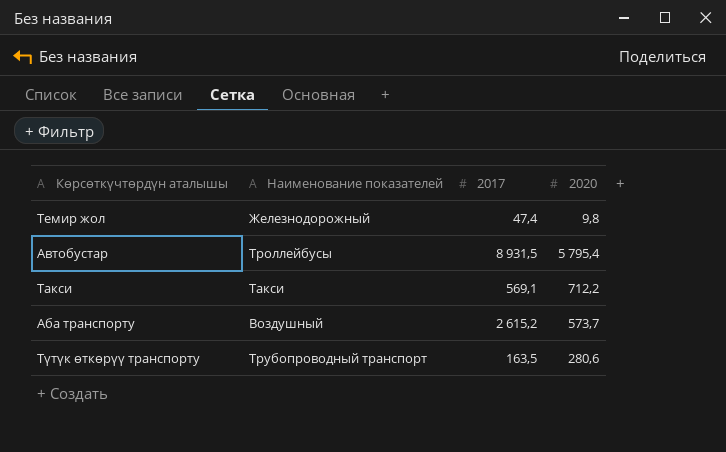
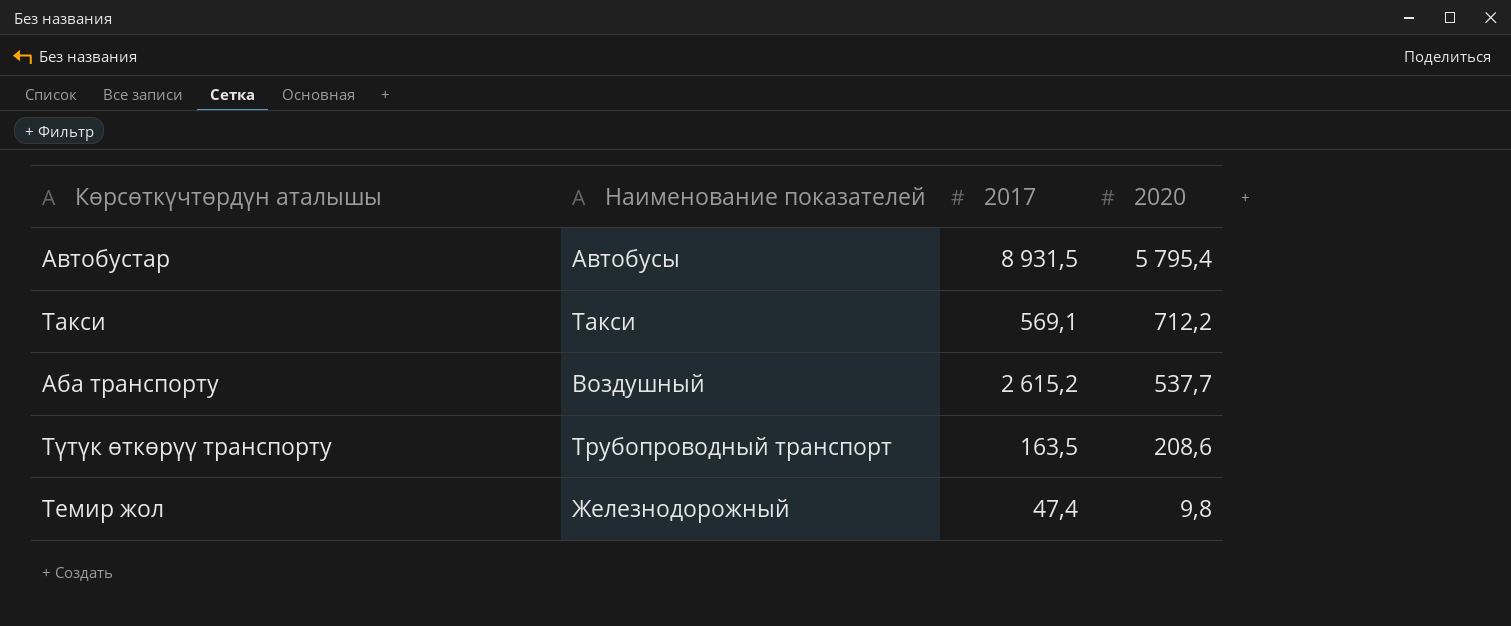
row order: none -> 2020 descending
Автобустар | Наименование показателей: Троллейбусы -> Автобусы
Аба транспорту | 2020: 573,7 -> 537,7
Түтүк өткөрүү транспорту | 2020: 280,6 -> 208,6

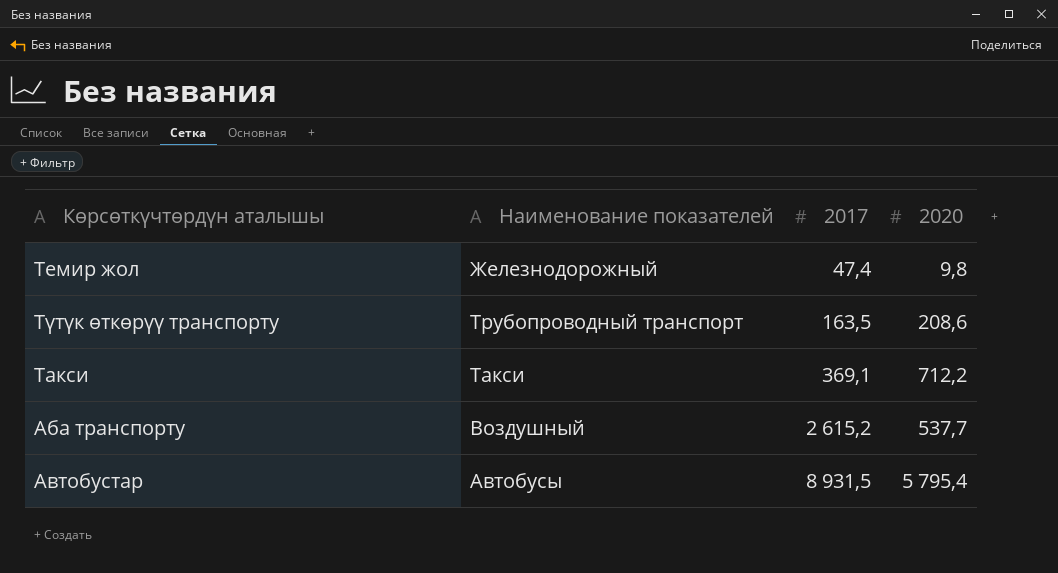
row order: 2020 descending -> 2017 ascending
Такси | 2017: 569,1 -> 369,1

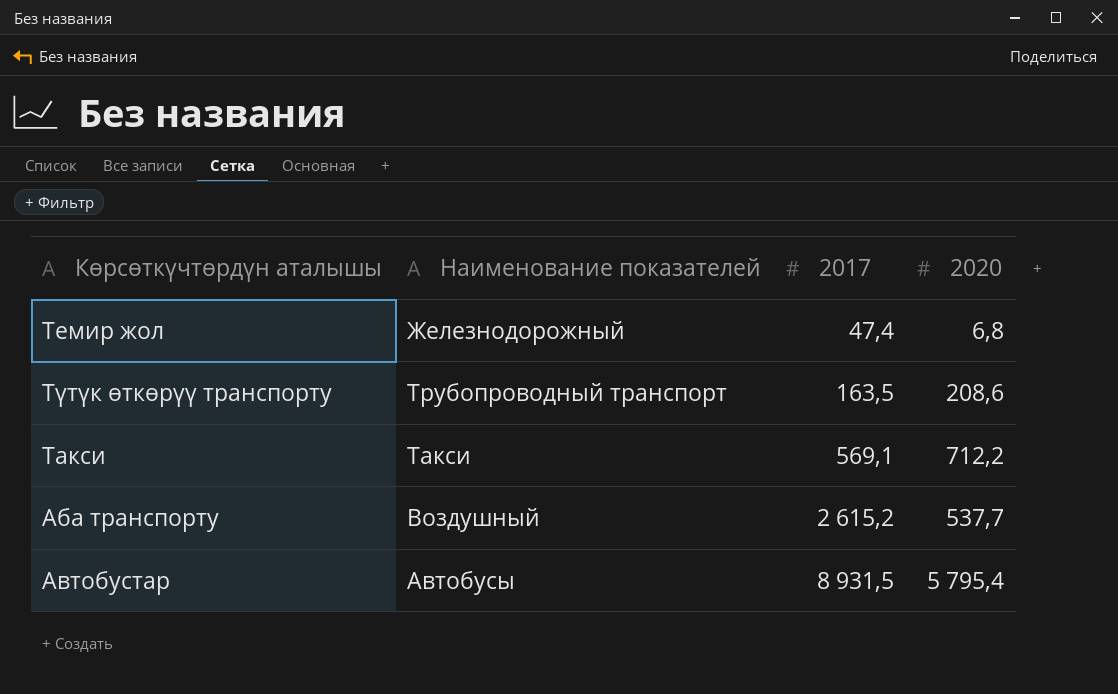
Темир жол | 2020: 9,8 -> 6,8
Такси | 2017: 369,1 -> 569,1

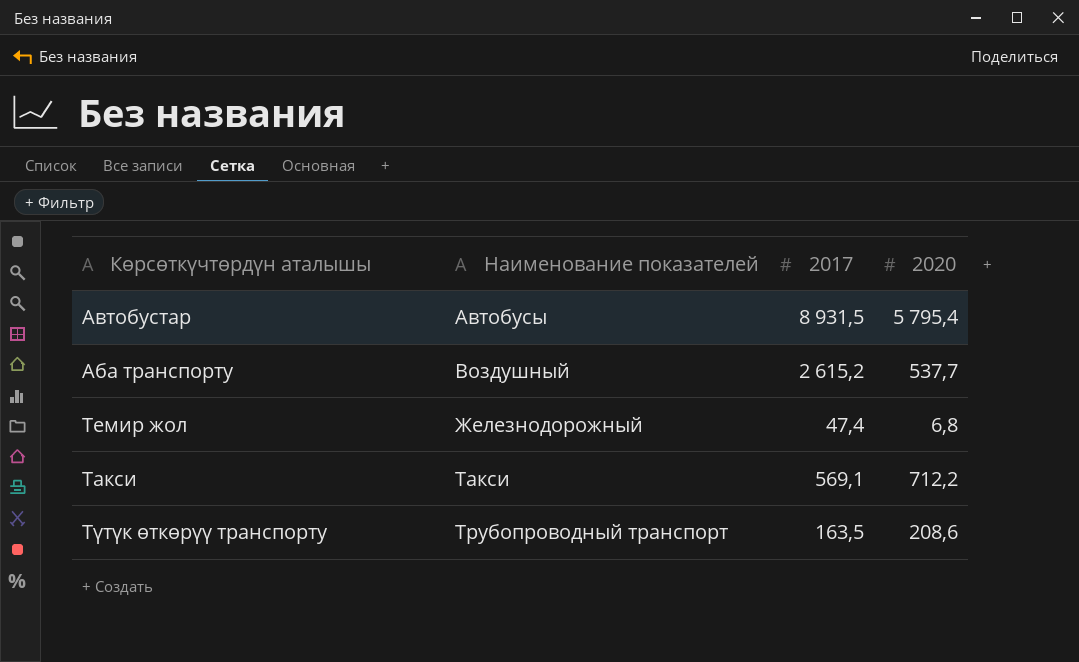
row order: 2017 ascending -> Наименование показателей ascending

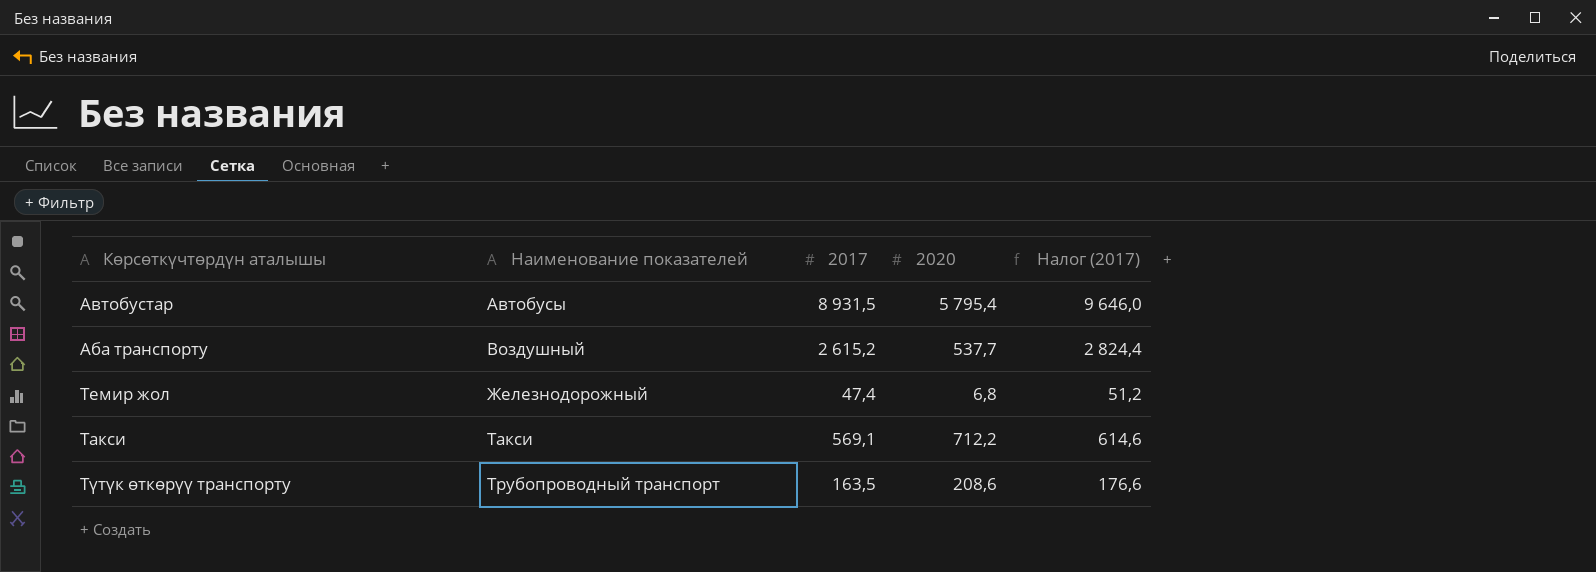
column Налог (2017) | formula: none -> [2017] * 1,08

